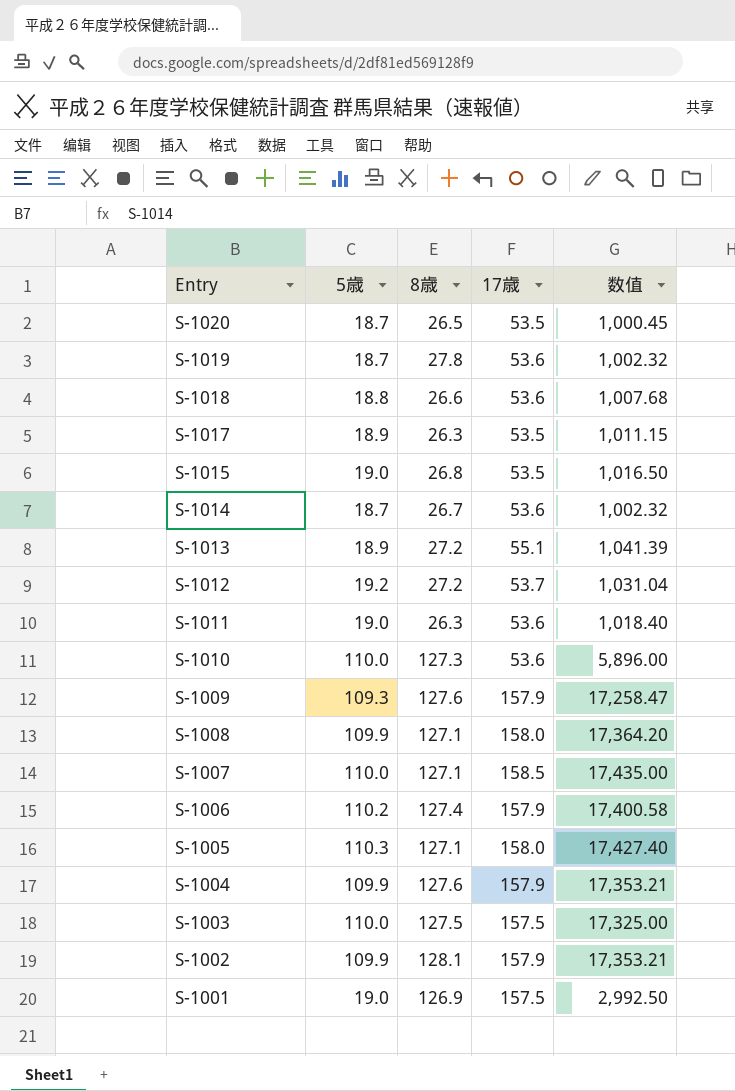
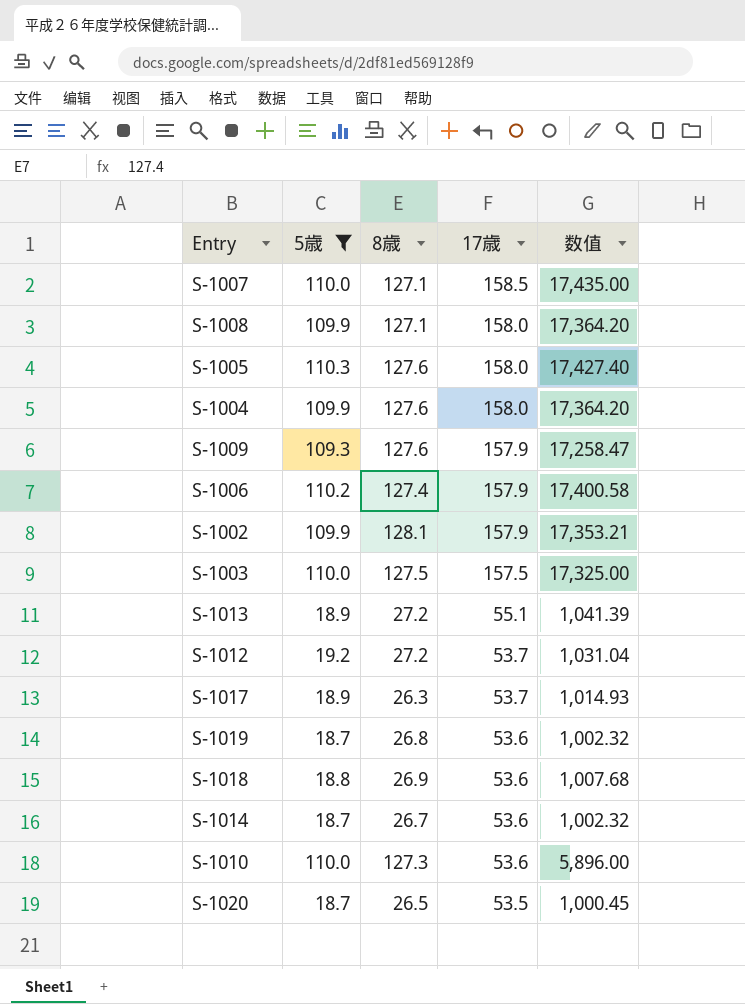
filter: none -> 5歳 != 19.0
row order: Entry descending -> 17歳 descending
S-1005 | 8歳: 127.1 -> 127.6
S-1004 | 17歳: 157.9 -> 158.0
S-1004 | 数值: 17,353.21 -> 17,364.20
S-1017 | 17歳: 53.5 -> 53.7
S-1017 | 数值: 1,011.15 -> 1,014.93
S-1019 | 8歳: 27.8 -> 26.8
S-1018 | 8歳: 26.6 -> 26.9

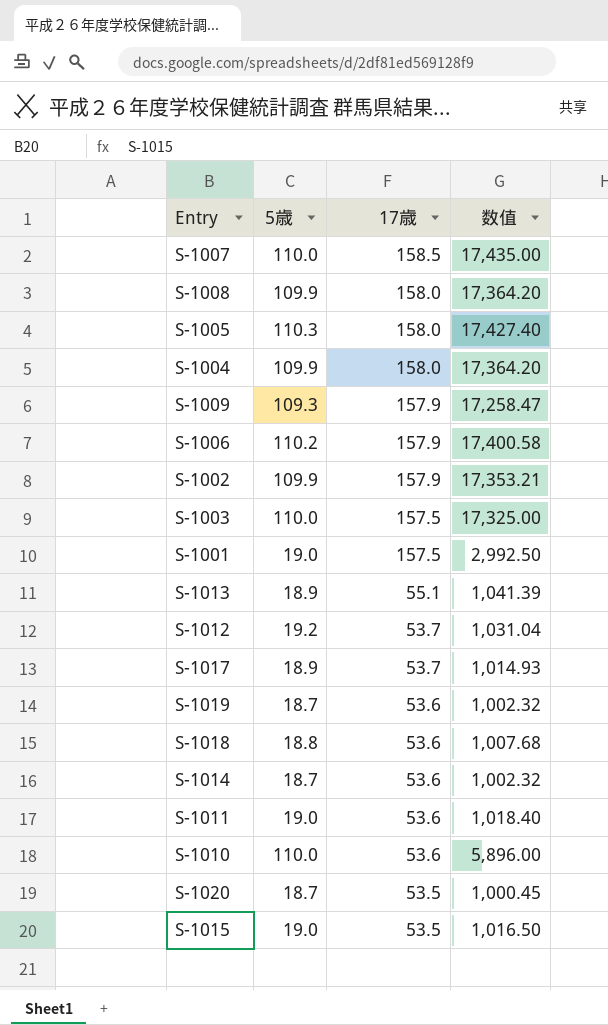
filter: 5歳 != 19.0 -> none
column 8歳 | position: 3 -> none

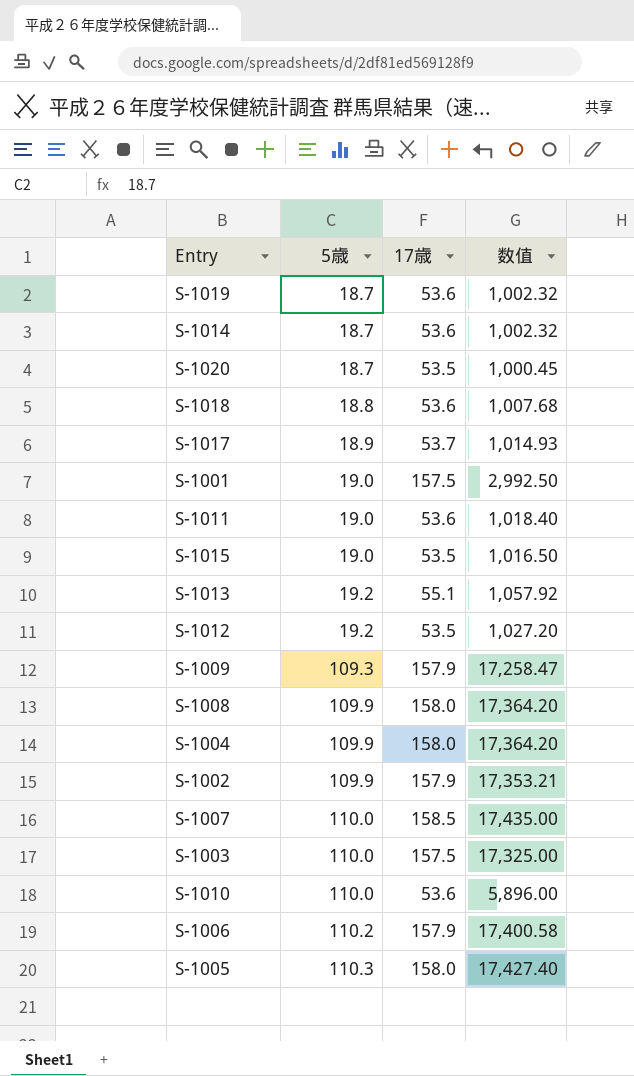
row order: 17歳 descending -> 5歳 ascending
S-1013 | 5歳: 18.9 -> 19.2
S-1013 | 数值: 1,041.39 -> 1,057.92
S-1012 | 17歳: 53.7 -> 53.5
S-1012 | 数值: 1,031.04 -> 1,027.20

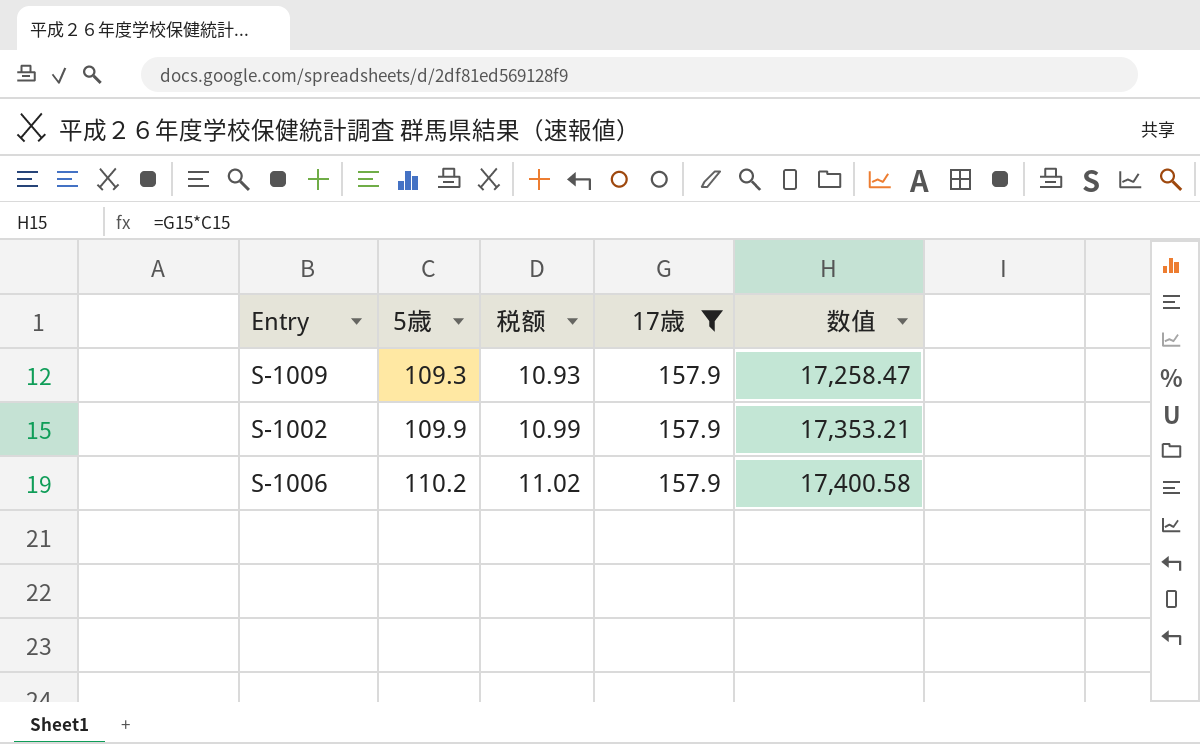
filter: none -> 17歳 = 157.9
column 税额 | formula: none -> [5歳] * 0.1

